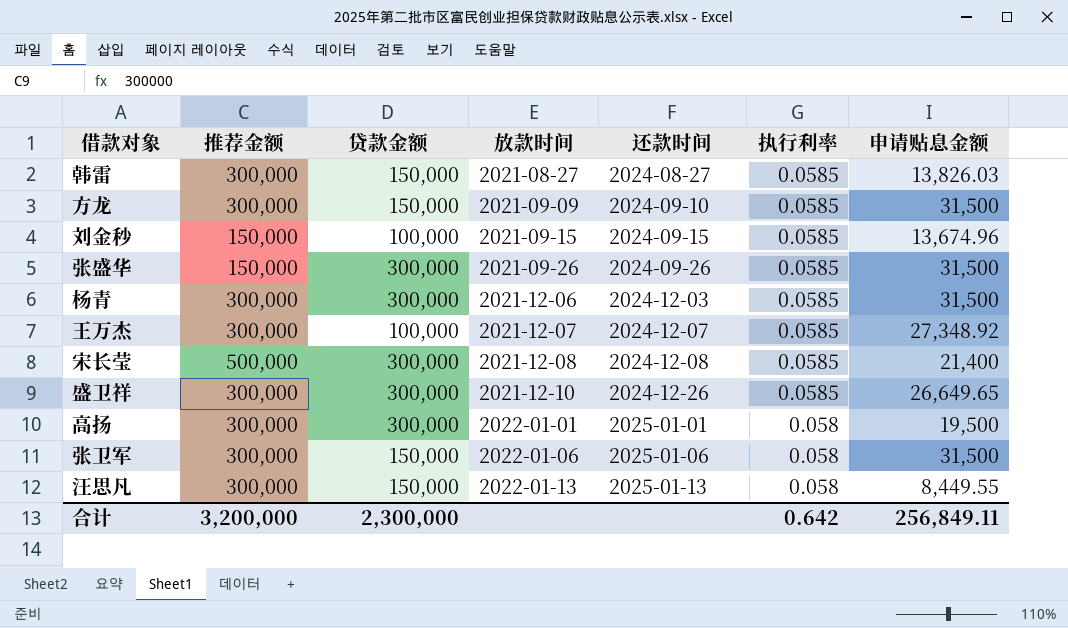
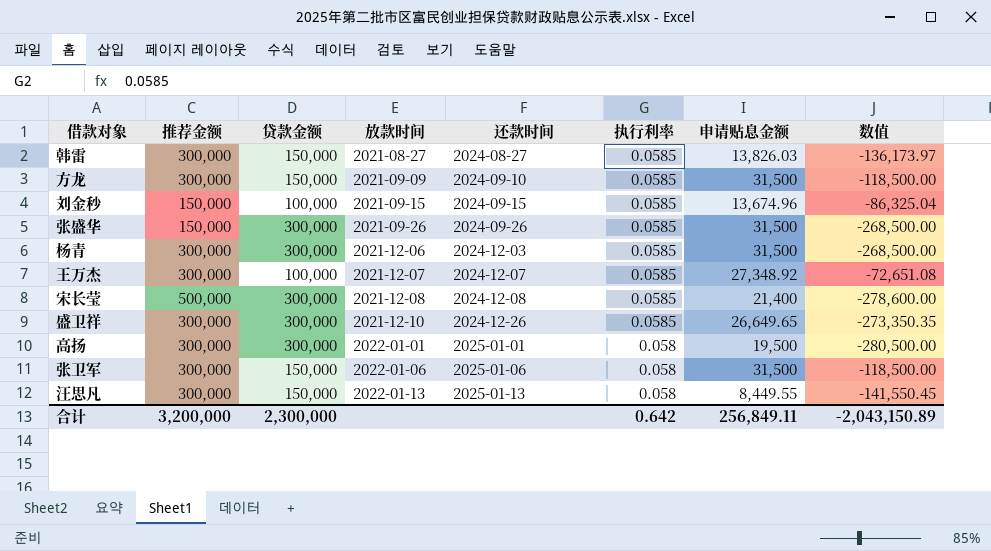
column 数值 | formula: none -> [申请贴息金额] - [贷款金额]

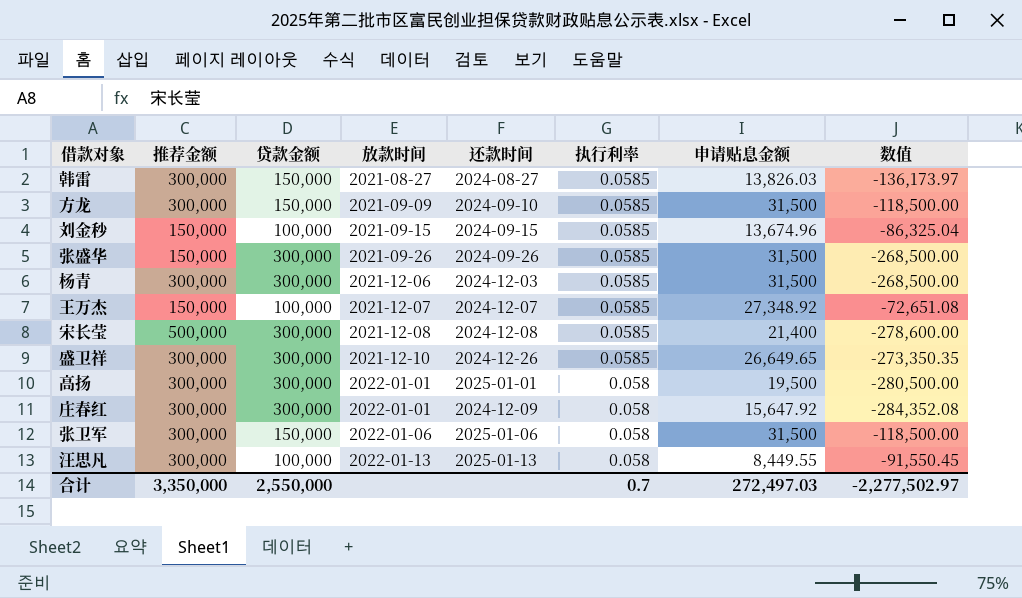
王万杰 | 推荐金额: 300,000 -> 150,000
row 庄春红: none -> 300,000 | 300,000 | 2022-01-01 | 2024-12-09 | 0.058 | 15,647.92 | -284,352.08
汪思凡 | 贷款金额: 150,000 -> 100,000
汪思凡 | 数值: -141,550.45 -> -91,550.45
合计 | 推荐金额: 3,200,000 -> 3,350,000
合计 | 贷款金额: 2,300,000 -> 2,550,000
合计 | 执行利率: 0.642 -> 0.7
合计 | 申请贴息金额: 256,849.11 -> 272,497.03
合计 | 数值: -2,043,150.89 -> -2,277,502.97

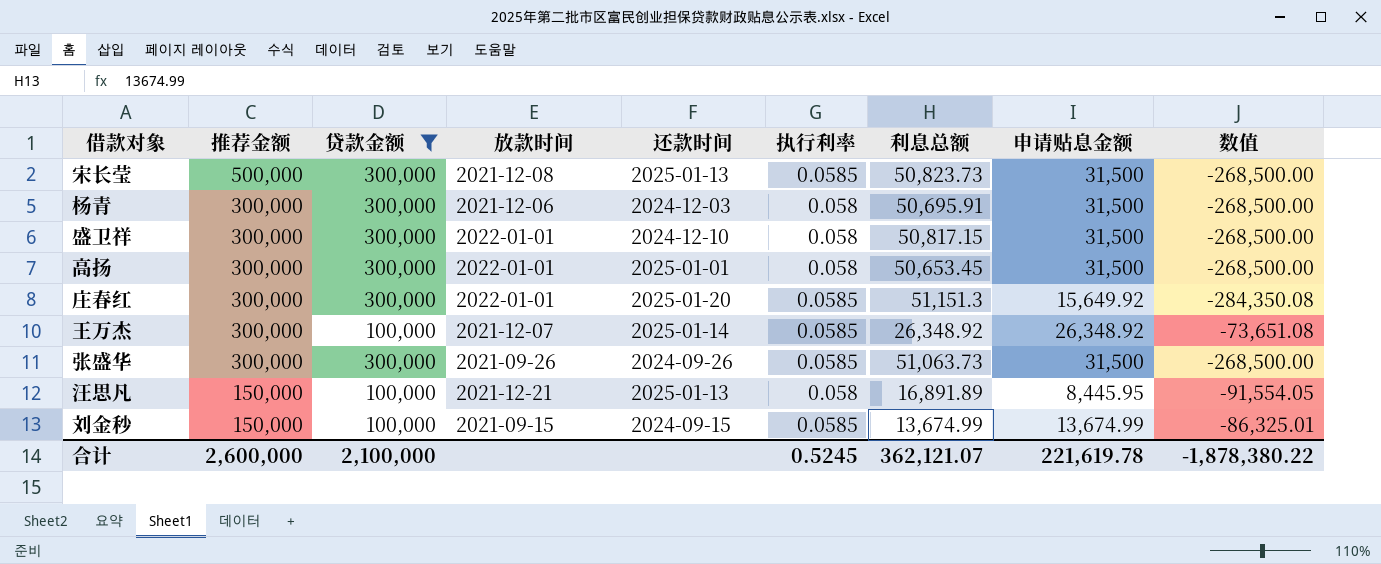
filter: none -> 贷款金额 != 150,000
row order: 放款时间 ascending -> 推荐金额 descending
column 利息总额 | position: none -> 7
宋长莹 | 还款时间: 2024-12-08 -> 2025-01-13
宋长莹 | 申请贴息金额: 21,400 -> 31,500
宋长莹 | 数值: -278,600.00 -> -268,500.00
杨青 | 执行利率: 0.0585 -> 0.058
盛卫祥 | 放款时间: 2021-12-10 -> 2022-01-01
盛卫祥 | 还款时间: 2024-12-26 -> 2024-12-10
盛卫祥 | 执行利率: 0.0585 -> 0.058
盛卫祥 | 申请贴息金额: 26,649.65 -> 31,500
盛卫祥 | 数值: -273,350.35 -> -268,500.00
高扬 | 申请贴息金额: 19,500 -> 31,500
高扬 | 数值: -280,500.00 -> -268,500.00
庄春红 | 还款时间: 2024-12-09 -> 2025-01-20
庄春红 | 执行利率: 0.058 -> 0.0585
庄春红 | 申请贴息金额: 15,647.92 -> 15,649.92
庄春红 | 数值: -284,352.08 -> -284,350.08
王万杰 | 推荐金额: 150,000 -> 300,000
王万杰 | 还款时间: 2024-12-07 -> 2025-01-14
王万杰 | 申请贴息金额: 27,348.92 -> 26,348.92
王万杰 | 数值: -72,651.08 -> -73,651.08
张盛华 | 推荐金额: 150,000 -> 300,000
汪思凡 | 推荐金额: 300,000 -> 150,000
汪思凡 | 放款时间: 2022-01-13 -> 2021-12-21
汪思凡 | 申请贴息金额: 8,449.55 -> 8,445.95
汪思凡 | 数值: -91,550.45 -> -91,554.05
刘金秒 | 申请贴息金额: 13,674.96 -> 13,674.99
刘金秒 | 数值: -86,325.04 -> -86,325.01
合计 | 推荐金额: 3,350,000 -> 2,600,000
合计 | 贷款金额: 2,550,000 -> 2,100,000
合计 | 执行利率: 0.7 -> 0.5245
合计 | 申请贴息金额: 272,497.03 -> 221,619.78
合计 | 数值: -2,277,502.97 -> -1,878,380.22

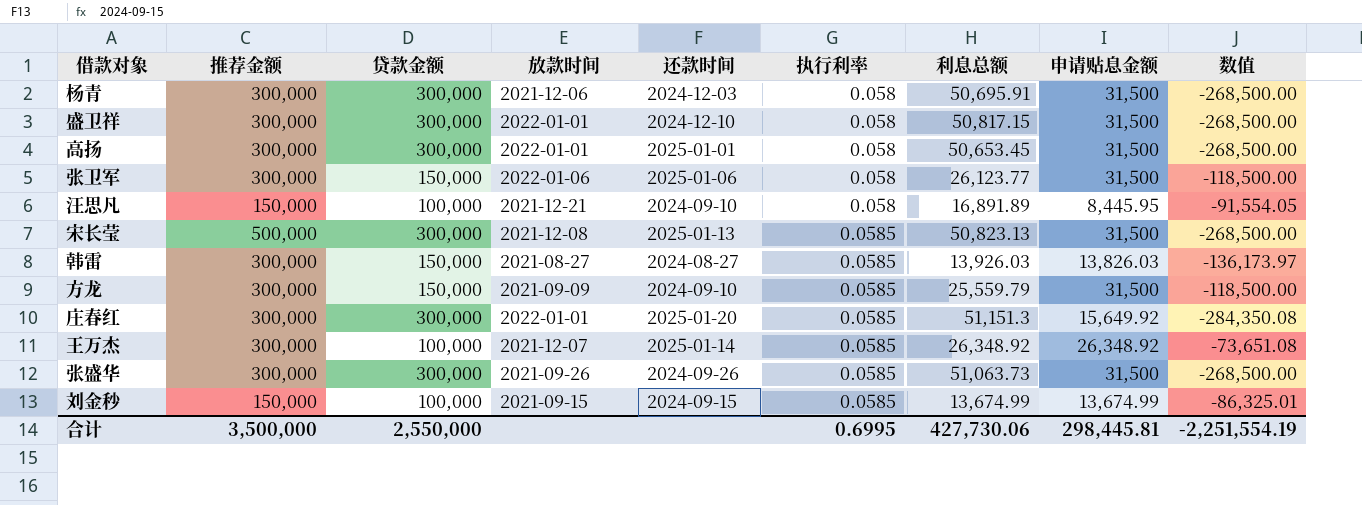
filter: 贷款金额 != 150,000 -> none
row order: 推荐金额 descending -> 执行利率 ascending
汪思凡 | 还款时间: 2025-01-13 -> 2024-09-10
宋长莹 | 利息总额: 50,823.73 -> 50,823.13
合计 | 推荐金额: 2,600,000 -> 3,500,000
合计 | 贷款金额: 2,100,000 -> 2,550,000
合计 | 执行利率: 0.5245 -> 0.6995
合计 | 利息总额: 362,121.07 -> 427,730.06
合计 | 申请贴息金额: 221,619.78 -> 298,445.81
合计 | 数值: -1,878,380.22 -> -2,251,554.19

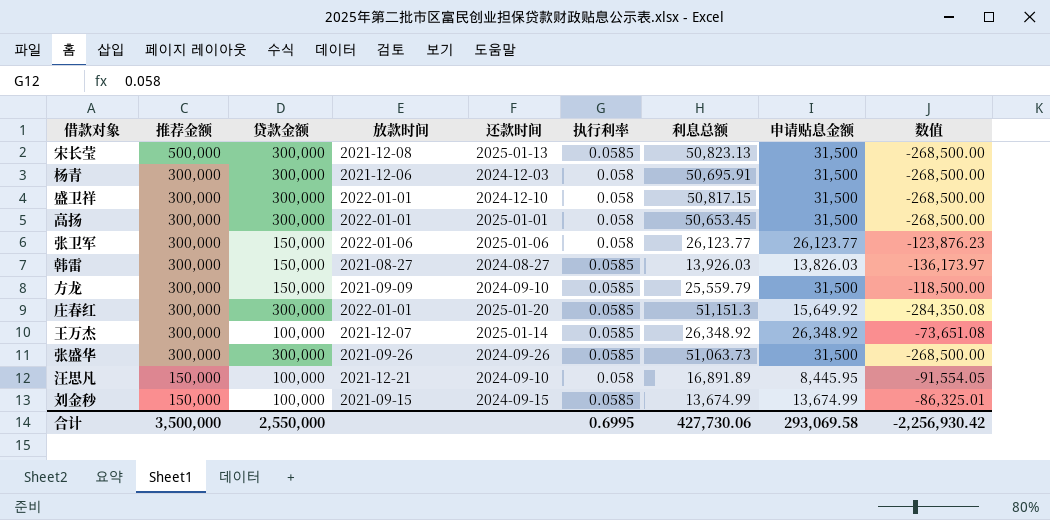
row order: 执行利率 ascending -> 推荐金额 descending
张卫军 | 申请贴息金额: 31,500 -> 26,123.77
张卫军 | 数值: -118,500.00 -> -123,876.23
合计 | 申请贴息金额: 298,445.81 -> 293,069.58
合计 | 数值: -2,251,554.19 -> -2,256,930.42

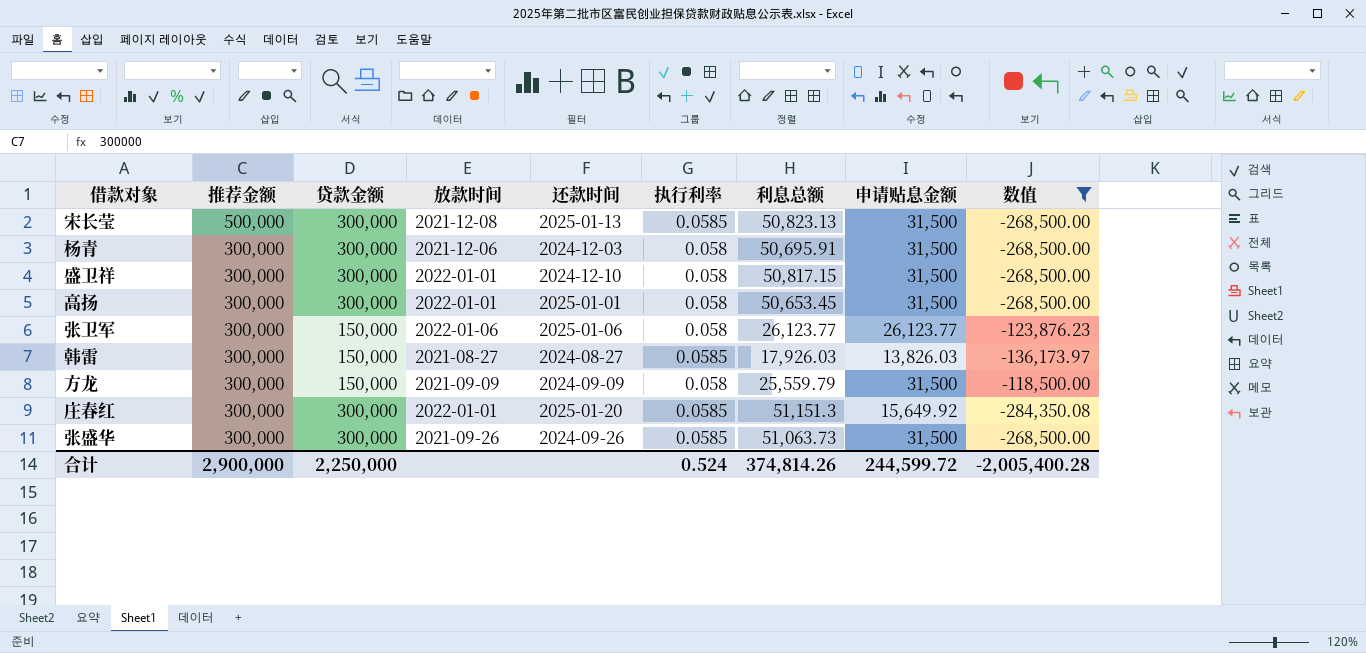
filter: none -> 数值 <= -118,500.00
韩雷 | 利息总额: 13,926.03 -> 17,926.03
方龙 | 还款时间: 2024-09-10 -> 2024-09-09
方龙 | 执行利率: 0.0585 -> 0.058
合计 | 推荐金额: 3,500,000 -> 2,900,000
合计 | 贷款金额: 2,550,000 -> 2,250,000
合计 | 执行利率: 0.6995 -> 0.524
合计 | 利息总额: 427,730.06 -> 374,814.26
合计 | 申请贴息金额: 293,069.58 -> 244,599.72
合计 | 数值: -2,256,930.42 -> -2,005,400.28

